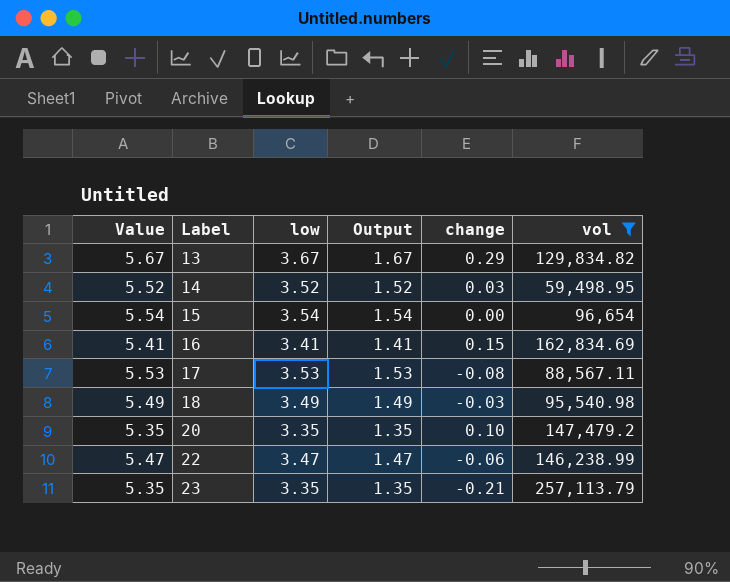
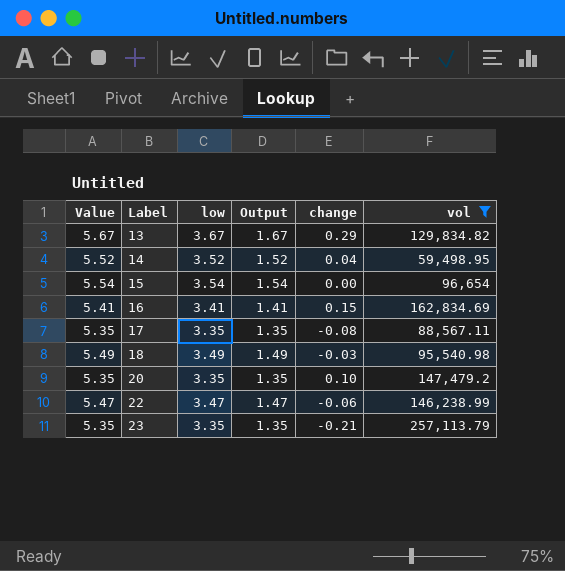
14 | change: 0.03 -> 0.04
17 | Value: 5.53 -> 5.35
17 | low: 3.53 -> 3.35
17 | Output: 1.53 -> 1.35

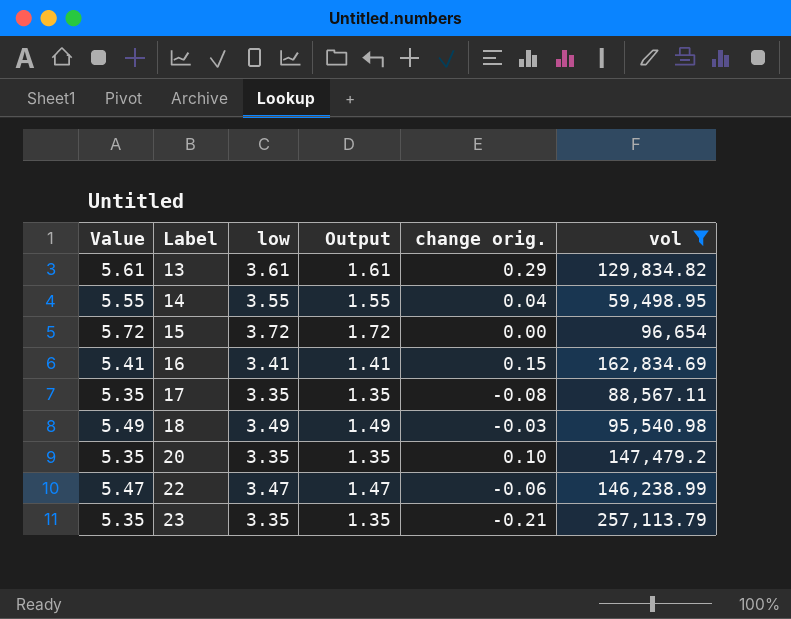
column name: change -> change orig.
13 | Value: 5.67 -> 5.61
13 | low: 3.67 -> 3.61
13 | Output: 1.67 -> 1.61
14 | Value: 5.52 -> 5.55
14 | low: 3.52 -> 3.55
14 | Output: 1.52 -> 1.55
15 | Value: 5.54 -> 5.72
15 | low: 3.54 -> 3.72
15 | Output: 1.54 -> 1.72

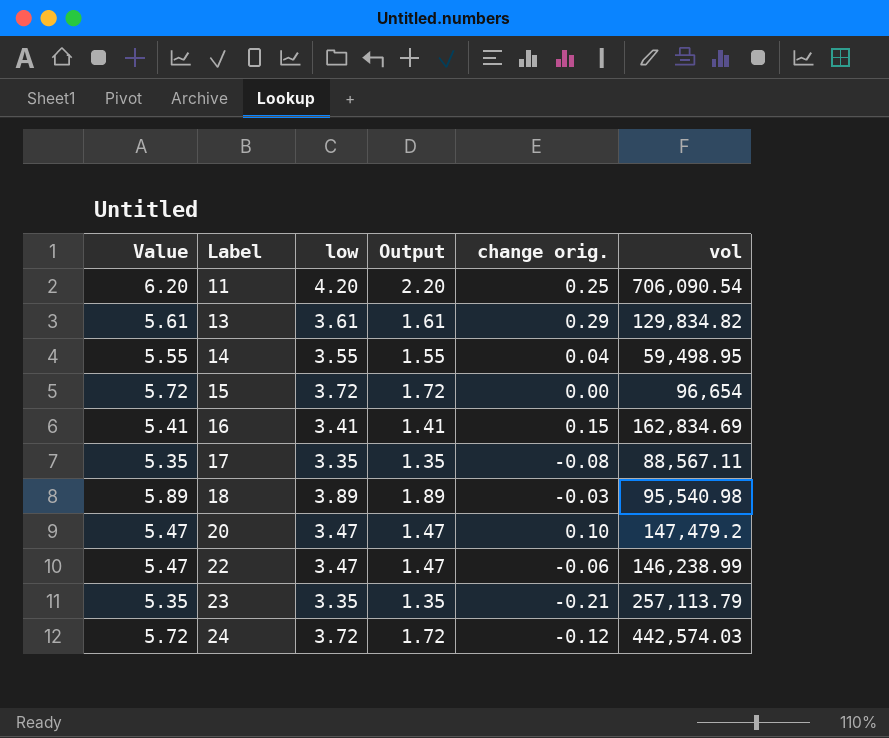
filter: vol <= 257,113.79 -> none
18 | Value: 5.49 -> 5.89
18 | low: 3.49 -> 3.89
18 | Output: 1.49 -> 1.89
20 | Value: 5.35 -> 5.47
20 | low: 3.35 -> 3.47
20 | Output: 1.35 -> 1.47

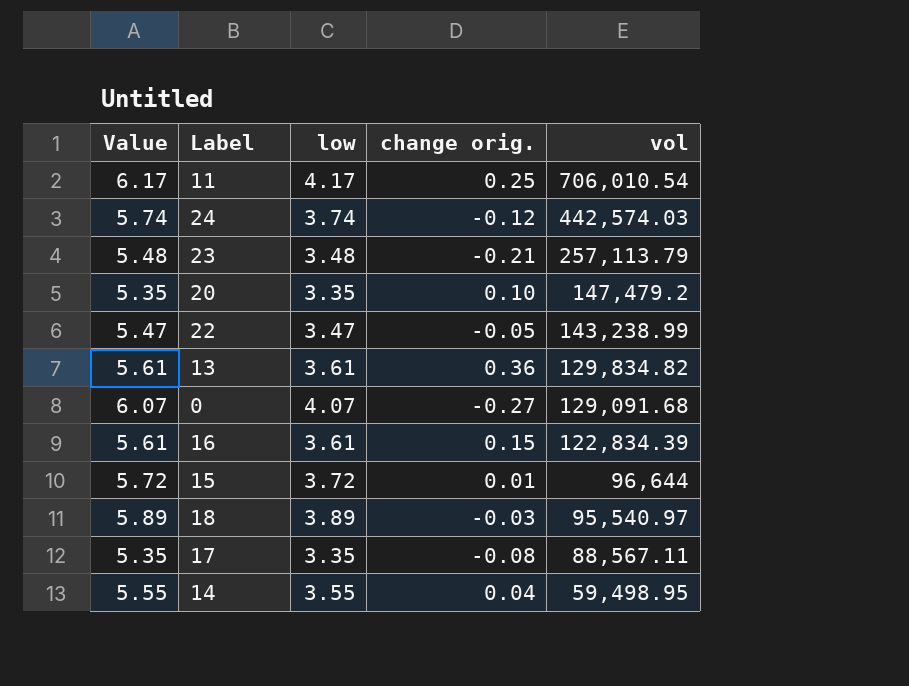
row order: Label ascending -> vol descending
column Output | formula: [low] - 2 -> none
11 | Value: 6.20 -> 6.17
11 | low: 4.20 -> 4.17
11 | vol: 706,090.54 -> 706,010.54
24 | Value: 5.72 -> 5.74
24 | low: 3.72 -> 3.74
23 | Value: 5.35 -> 5.48
23 | low: 3.35 -> 3.48
20 | Value: 5.47 -> 5.35
20 | low: 3.47 -> 3.35
22 | change orig.: -0.06 -> -0.05
22 | vol: 146,238.99 -> 143,238.99
13 | change orig.: 0.29 -> 0.36
row 0: none -> 6.07 | 4.07 | -0.27 | 129,091.68
16 | Value: 5.41 -> 5.61
16 | low: 3.41 -> 3.61
16 | vol: 162,834.69 -> 122,834.39
15 | change orig.: 0.00 -> 0.01
15 | vol: 96,654 -> 96,644
18 | vol: 95,540.98 -> 95,540.97

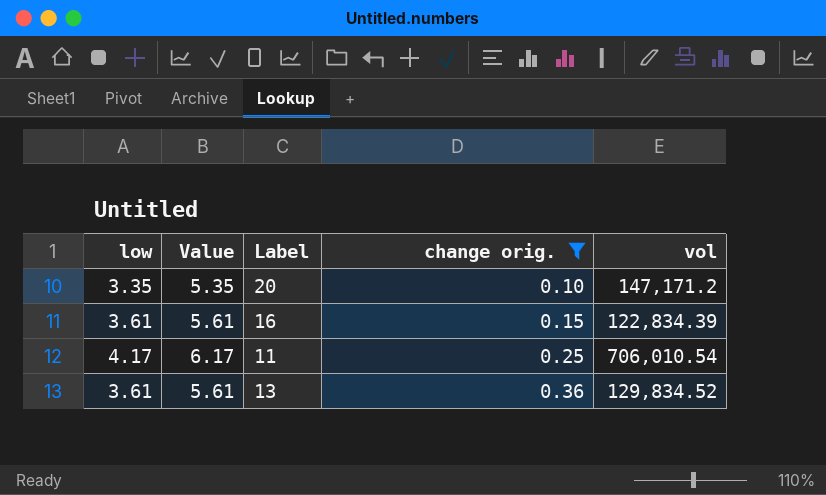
filter: none -> change orig. >= 0.10
row order: vol descending -> change orig. ascending
column low | position: 3 -> 1
20 | vol: 147,479.2 -> 147,171.2
13 | vol: 129,834.82 -> 129,834.52

